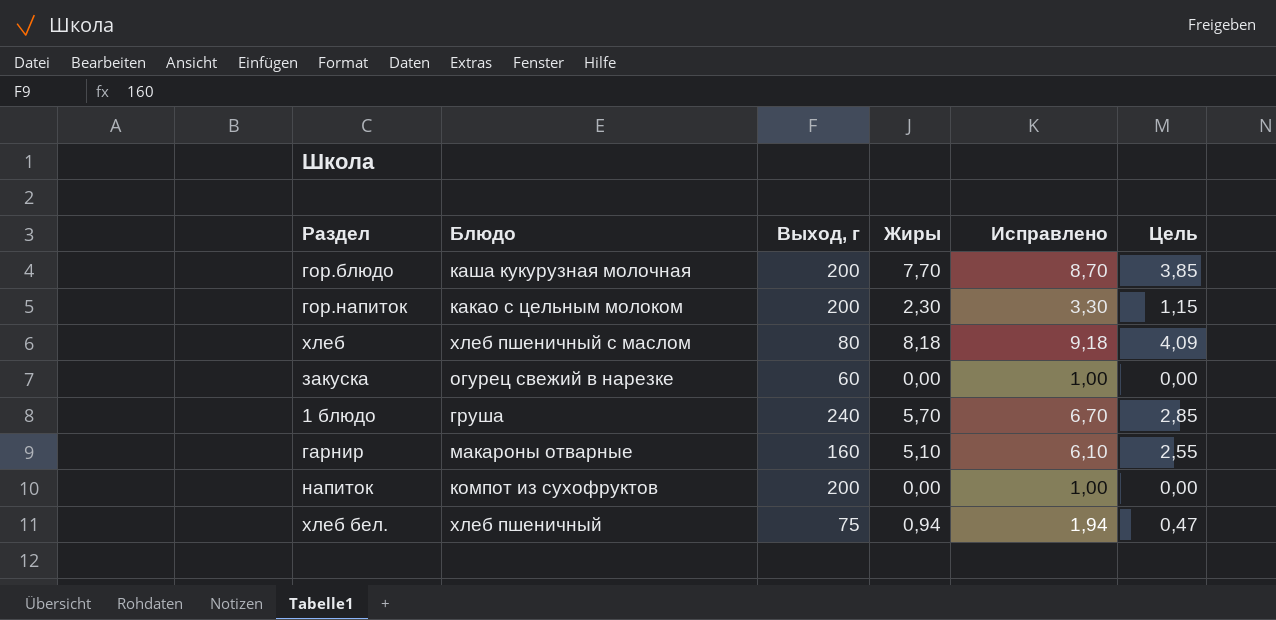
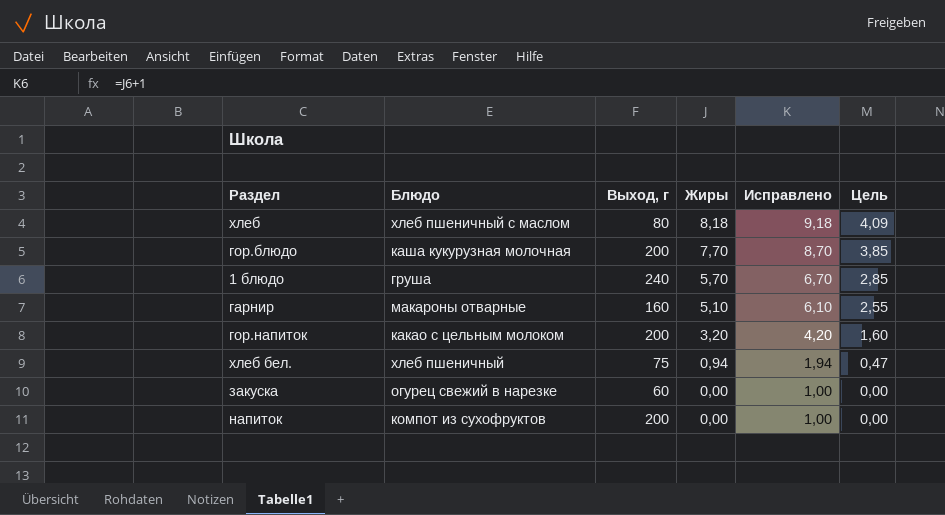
row order: none -> Жиры descending
гор.напиток | Жиры: 2,30 -> 3,20
гор.напиток | Исправлено: 3,30 -> 4,20
гор.напиток | Цель: 1,15 -> 1,60

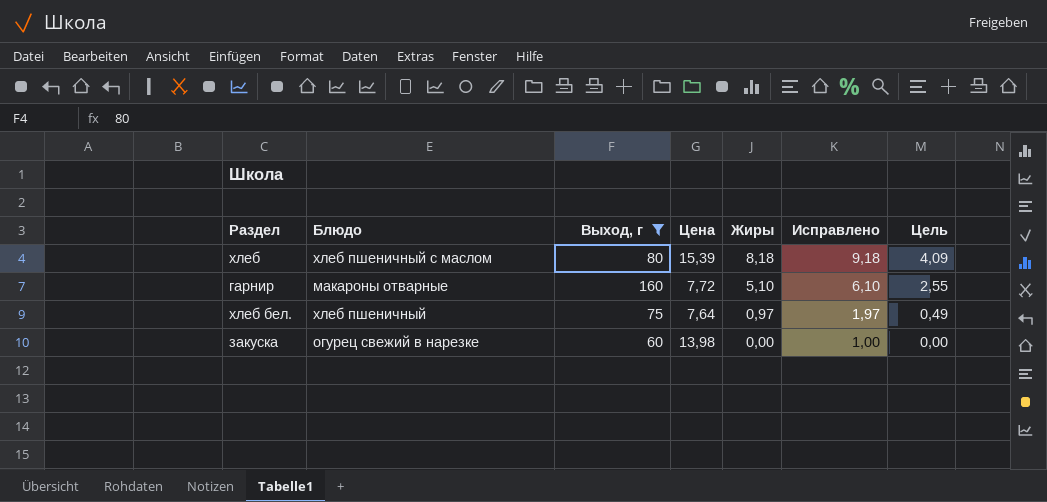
filter: none -> Выход, г <= 160
column Цена | position: none -> 4
хлеб бел. | Жиры: 0,94 -> 0,97
хлеб бел. | Исправлено: 1,94 -> 1,97
хлеб бел. | Цель: 0,47 -> 0,49

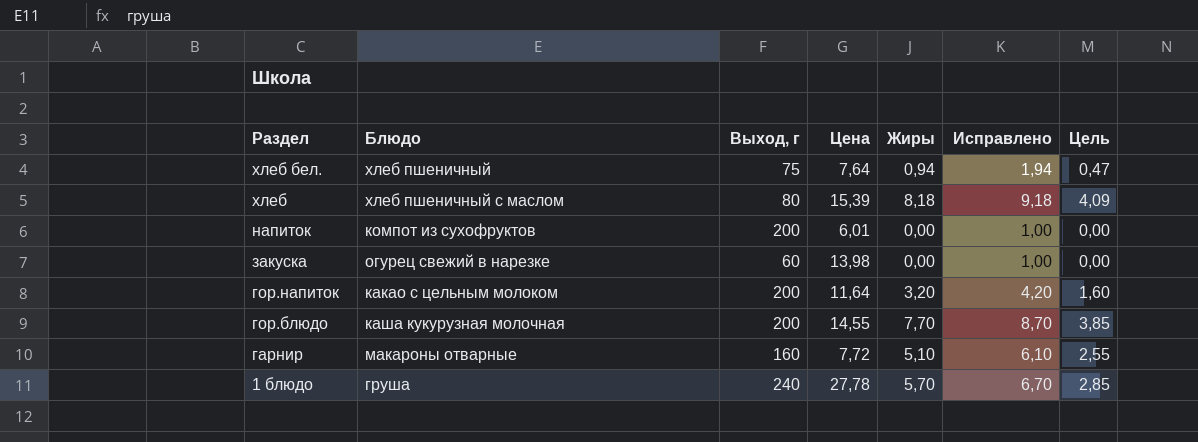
filter: Выход, г <= 160 -> none
row order: Жиры descending -> Раздел descending
хлеб бел. | Жиры: 0,97 -> 0,94
хлеб бел. | Исправлено: 1,97 -> 1,94
хлеб бел. | Цель: 0,49 -> 0,47

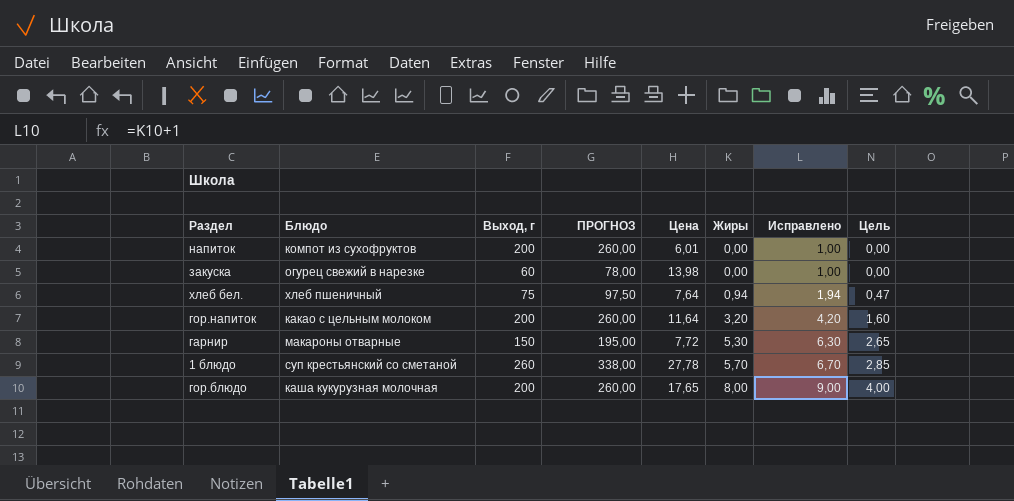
row order: Раздел descending -> Жиры ascending
column ПРОГНОЗ | formula: none -> [Выход, г] * 1,3
row хлеб: хлеб пшеничный с маслом | 80 | 15,39 | 8,18 | 9,18 | 4,09 -> none
гарнир | Выход, г: 160 -> 150
гарнир | Жиры: 5,10 -> 5,30
гарнир | Исправлено: 6,10 -> 6,30
гарнир | Цель: 2,55 -> 2,65
1 блюдо | Блюдо: груша -> суп крестьянский со сметаной
1 блюдо | Выход, г: 240 -> 260
гор.блюдо | Цена: 14,55 -> 17,65
гор.блюдо | Жиры: 7,70 -> 8,00
гор.блюдо | Исправлено: 8,70 -> 9,00
гор.блюдо | Цель: 3,85 -> 4,00

